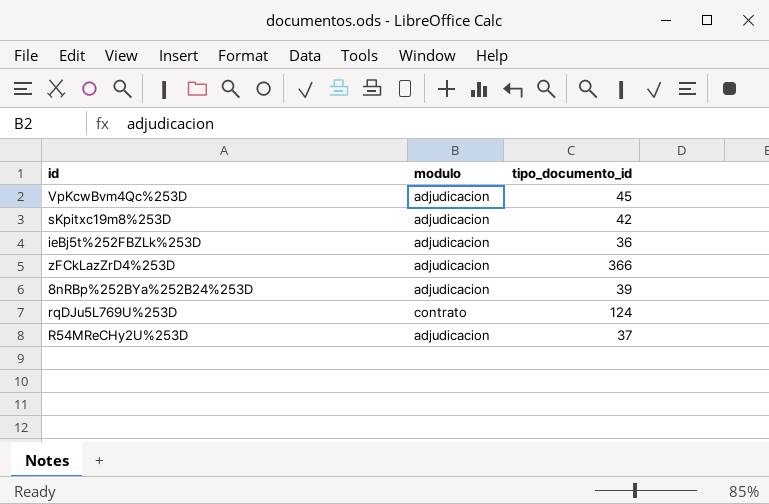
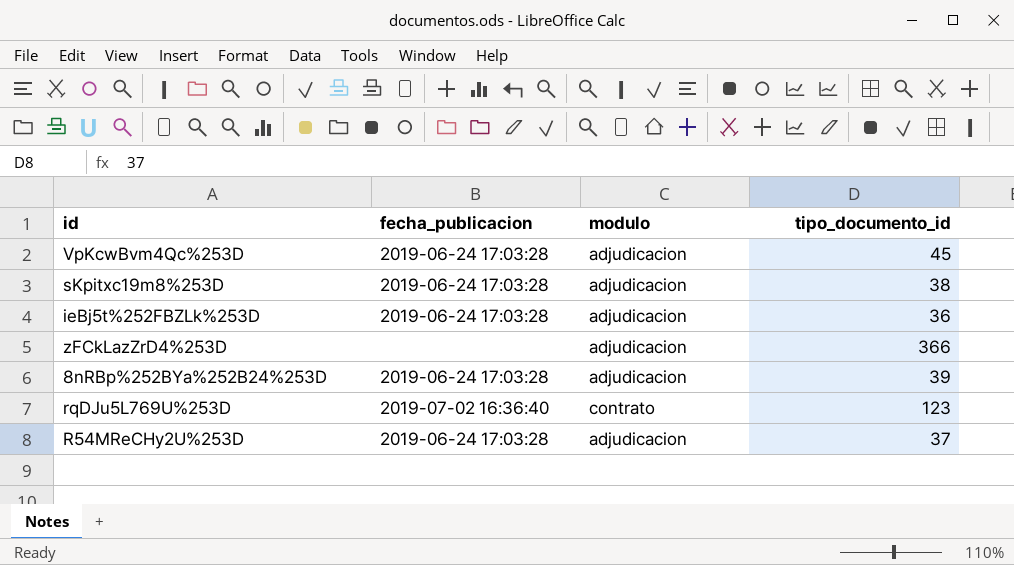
column fecha_publicacion | position: none -> 2
sKpitxc19m8%253D | tipo_documento_id: 42 -> 38
rqDJu5L769U%253D | tipo_documento_id: 124 -> 123

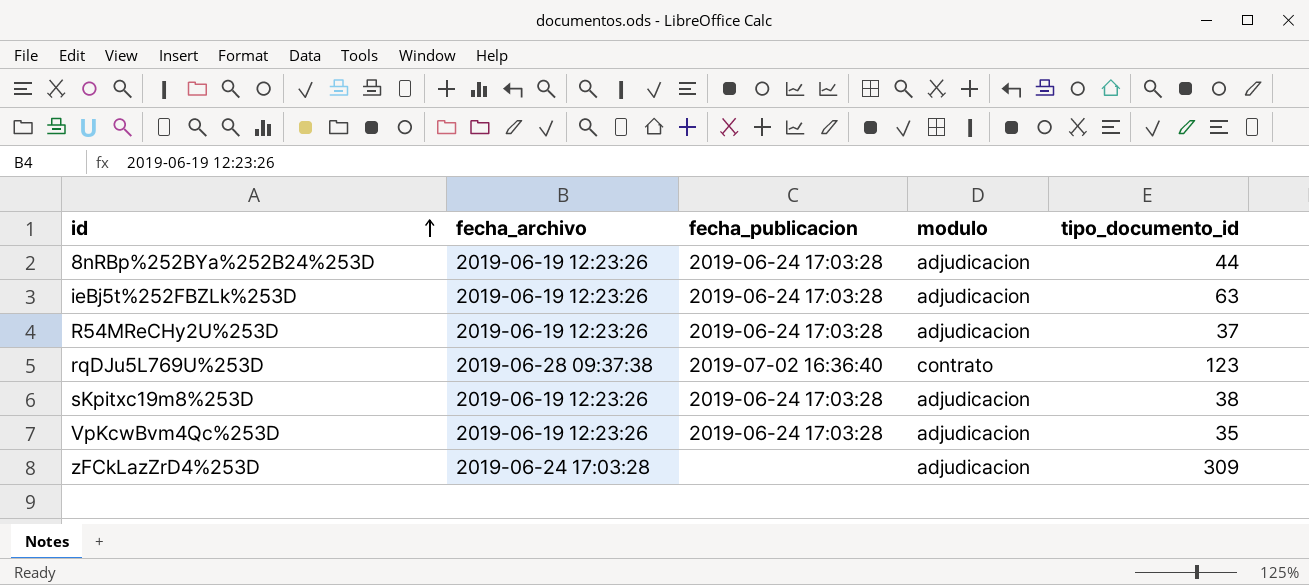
row order: none -> id ascending
column fecha_archivo | position: none -> 2
8nRBp%252BYa%252B24%253D | tipo_documento_id: 39 -> 44
ieBj5t%252FBZLk%253D | tipo_documento_id: 36 -> 63
VpKcwBvm4Qc%253D | tipo_documento_id: 45 -> 35
zFCkLazZrD4%253D | tipo_documento_id: 366 -> 309

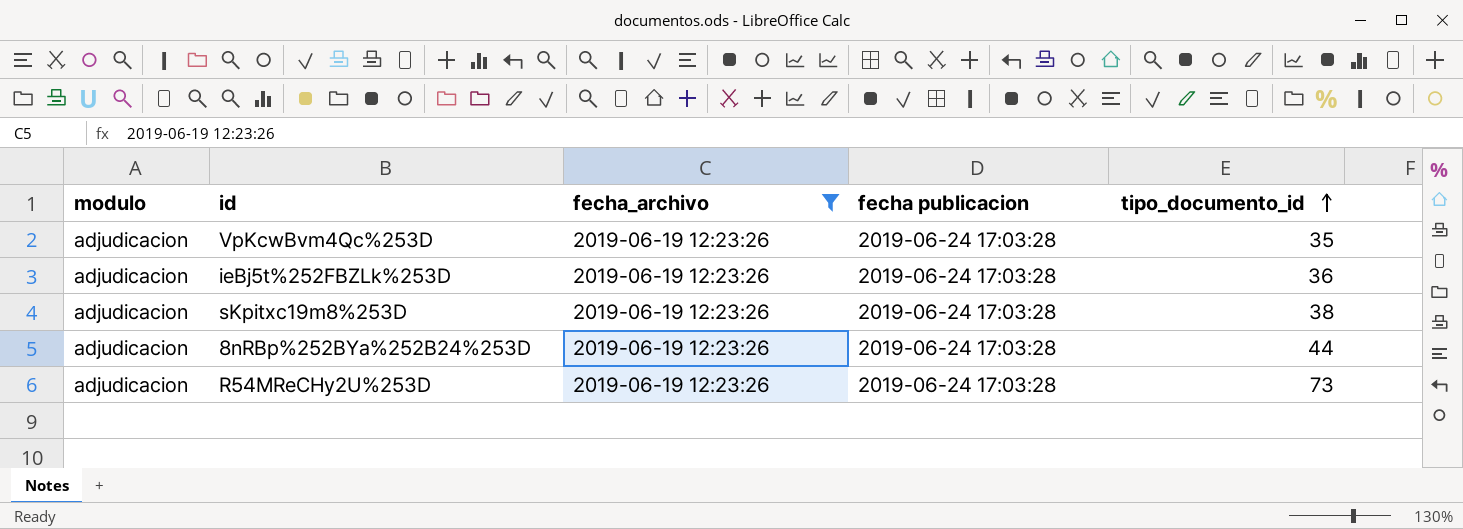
filter: none -> fecha_archivo = 2019-06-19 12:23:26
row order: id ascending -> tipo_documento_id ascending
column modulo | position: 4 -> 1
column name: fecha_publicacion -> fecha publicacion
ieBj5t%252FBZLk%253D | tipo_documento_id: 63 -> 36
R54MReCHy2U%253D | tipo_documento_id: 37 -> 73

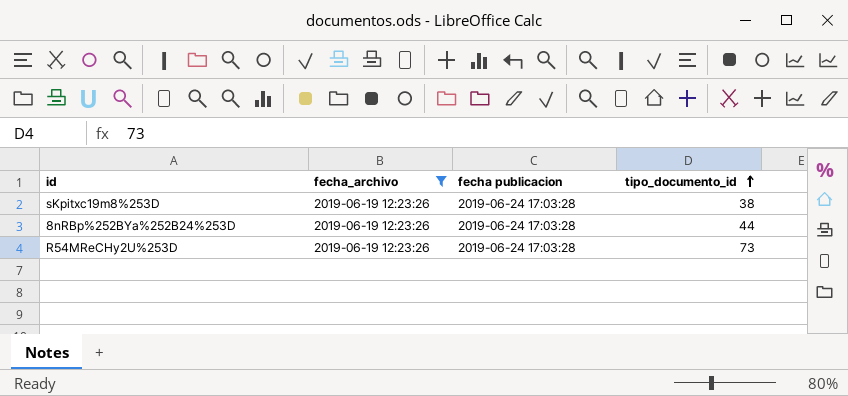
column modulo | position: 1 -> none
row VpKcwBvm4Qc%253D: adjudicacion | 2019-06-19 12:23:26 | 2019-06-24 17:03:28 | 35 -> none
row ieBj5t%252FBZLk%253D: adjudicacion | 2019-06-19 12:23:26 | 2019-06-24 17:03:28 | 36 -> none

